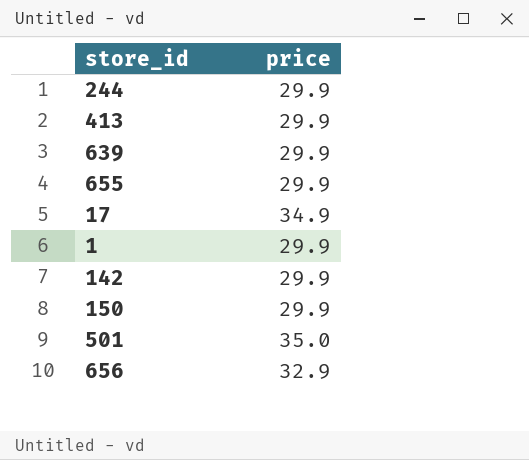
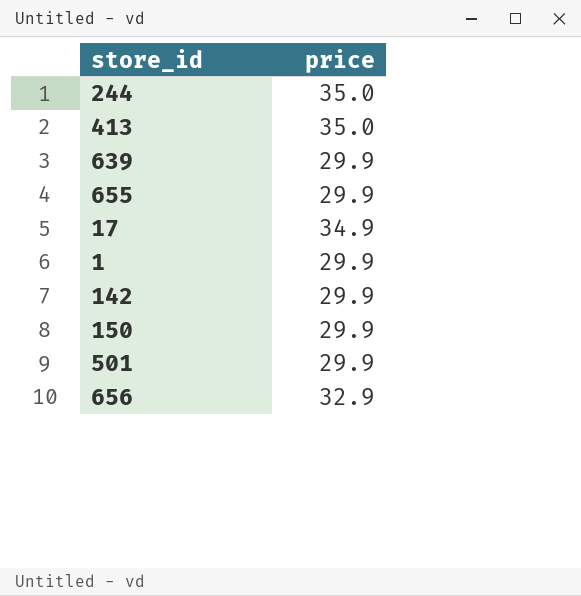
244 | price: 29.9 -> 35.0
413 | price: 29.9 -> 35.0
501 | price: 35.0 -> 29.9

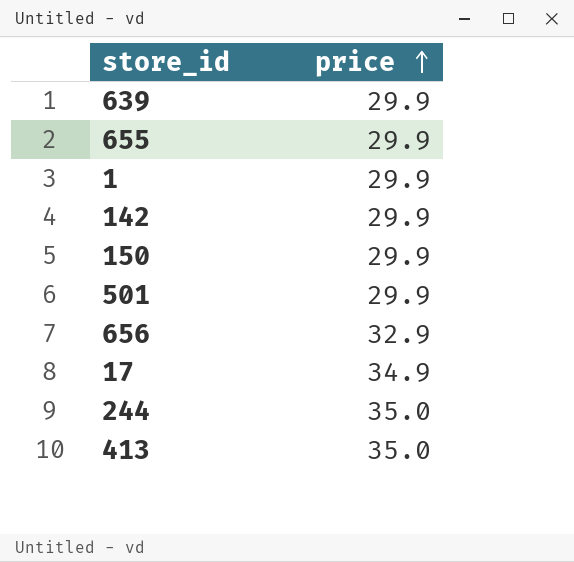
row order: none -> price ascending

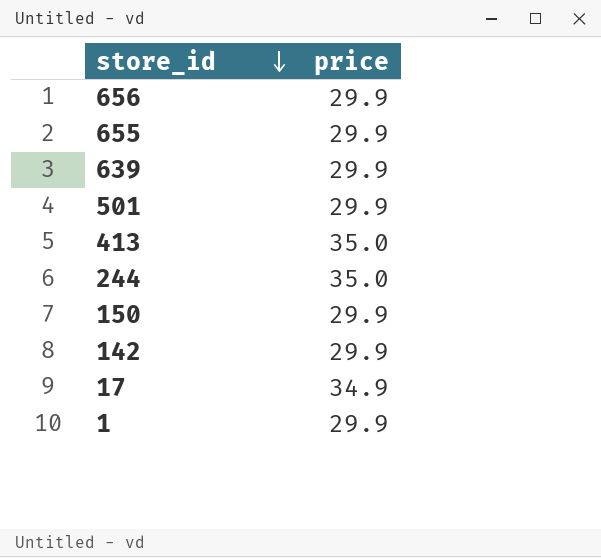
row order: price ascending -> store_id descending
656 | price: 32.9 -> 29.9

